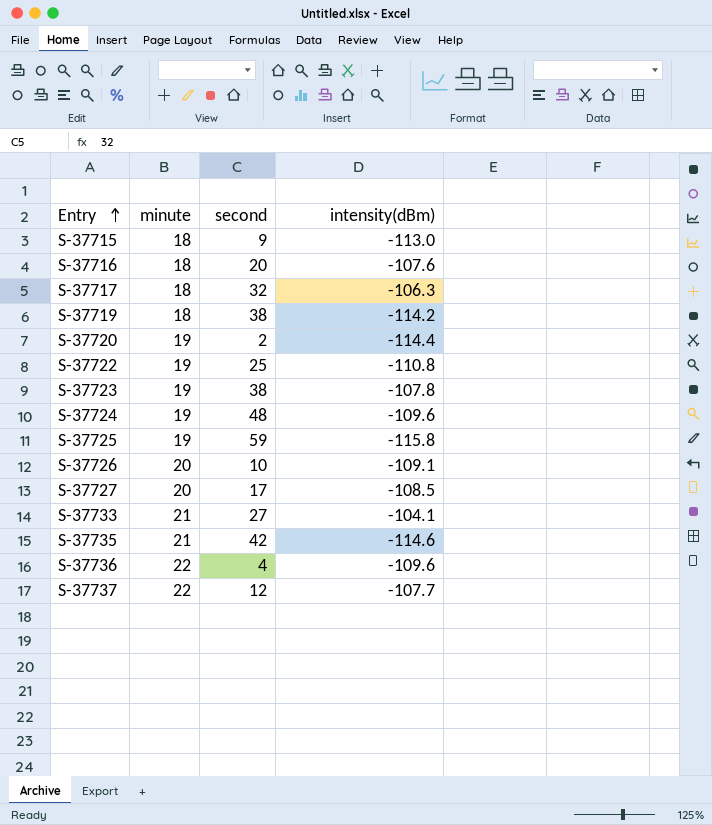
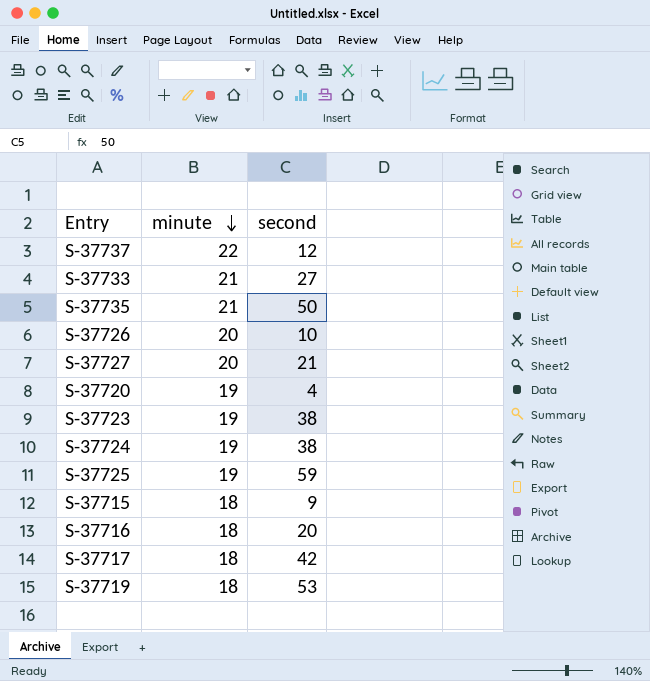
row order: Entry ascending -> minute descending
column intensity(dBm) | position: 4 -> none
row S-37722: 19 | 25 | -110.8 -> none
row S-37736: 22 | 4 | -109.6 -> none
S-37735 | second: 42 -> 50
S-37727 | second: 17 -> 21
S-37720 | second: 2 -> 4
S-37724 | second: 48 -> 38
S-37717 | second: 32 -> 42
S-37719 | second: 38 -> 53

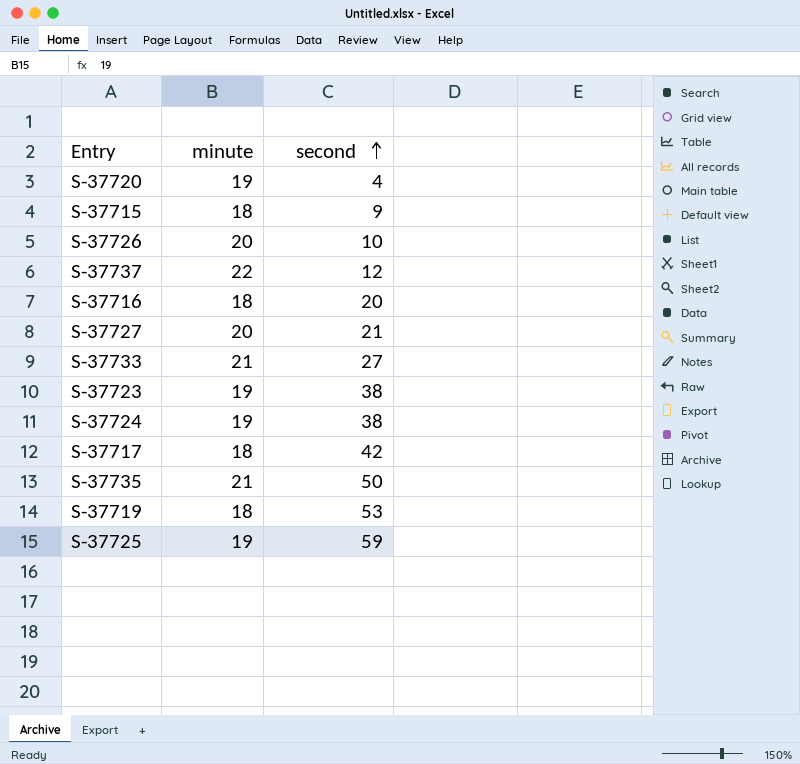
row order: minute descending -> second ascending

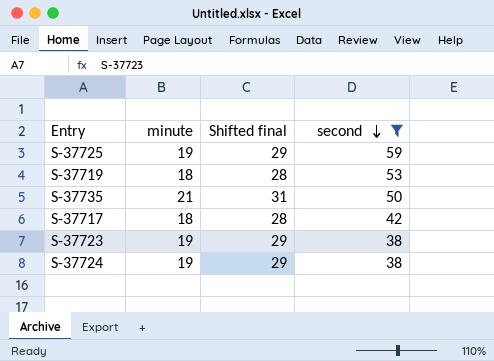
filter: none -> second >= 38
row order: second ascending -> second descending
column Shifted final | formula: none -> [minute] + 10

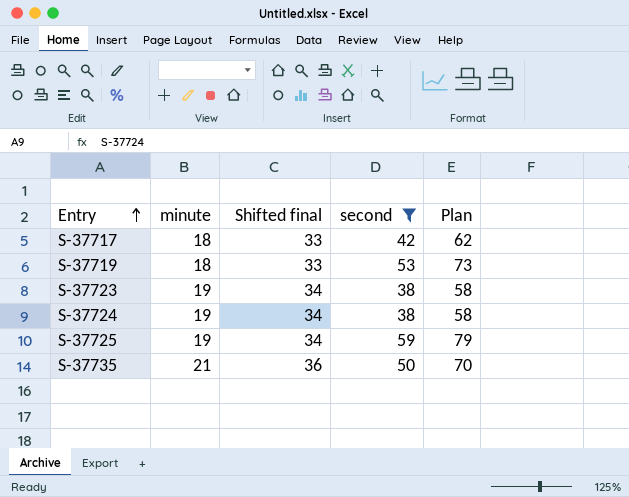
row order: second descending -> Entry ascending
column Shifted final | formula: [minute] + 10 -> [minute] + 15
column Plan | formula: none -> [second] + 20

